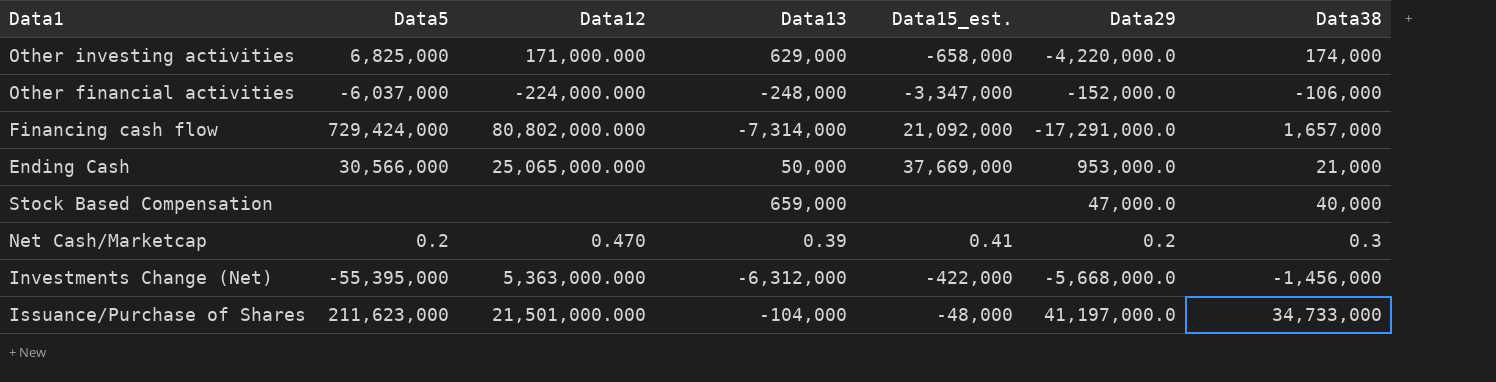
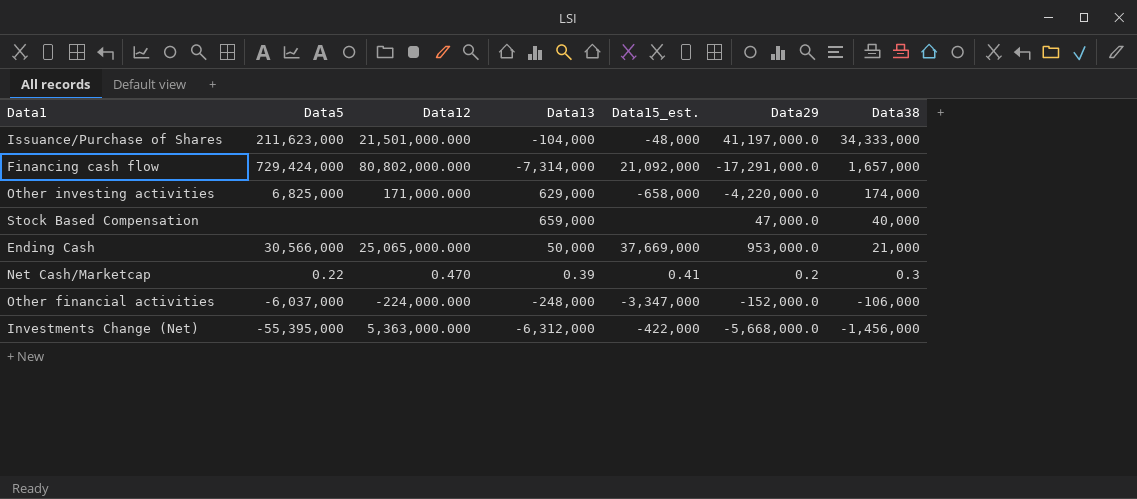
row order: none -> Data38 descending
Issuance/Purchase of Shares | Data38: 34,733,000 -> 34,333,000
Net Cash/Marketcap | Data5: 0.2 -> 0.22

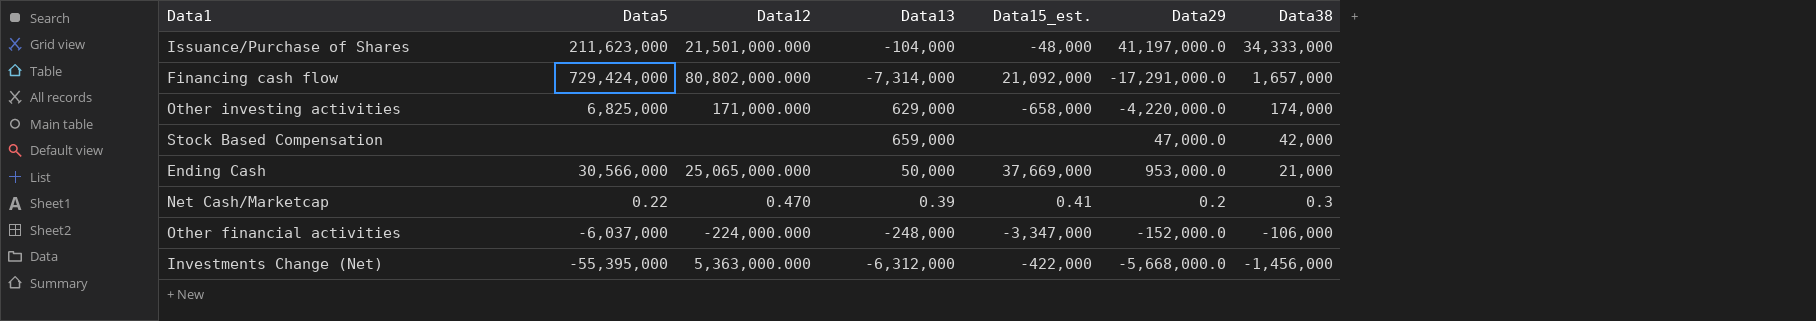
Stock Based Compensation | Data38: 40,000 -> 42,000

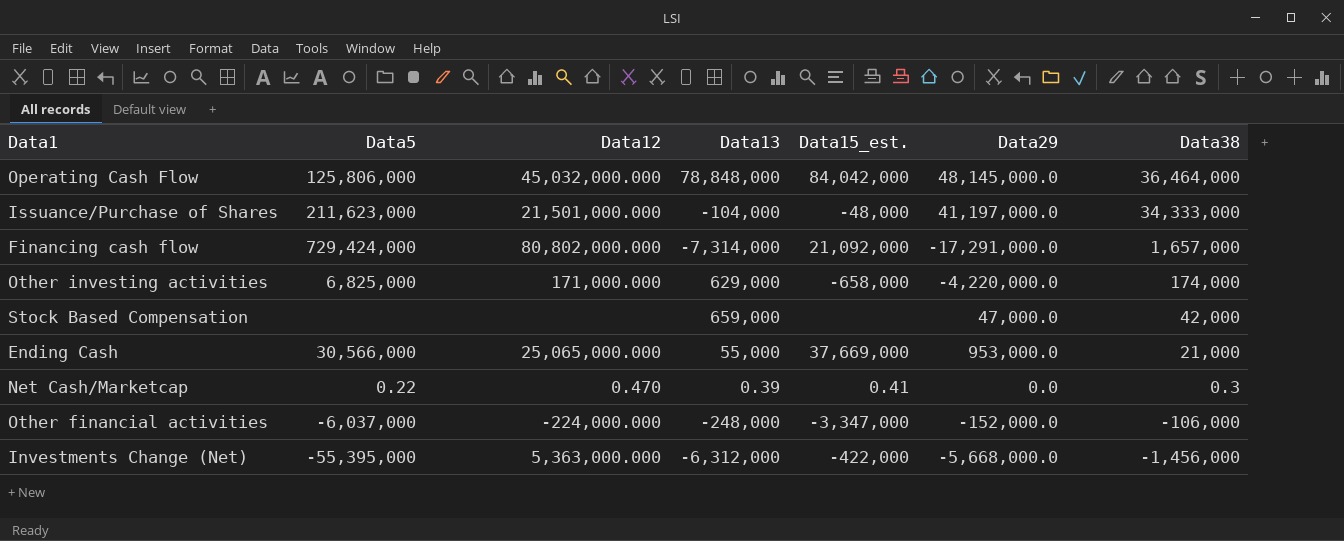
row Operating Cash Flow: none -> 125,806,000 | 45,032,000.000 | 78,848,000 | 84,042,000 | 48,145,000.0 | 36,464,000
Ending Cash | Data13: 50,000 -> 55,000
Net Cash/Marketcap | Data29: 0.2 -> 0.0

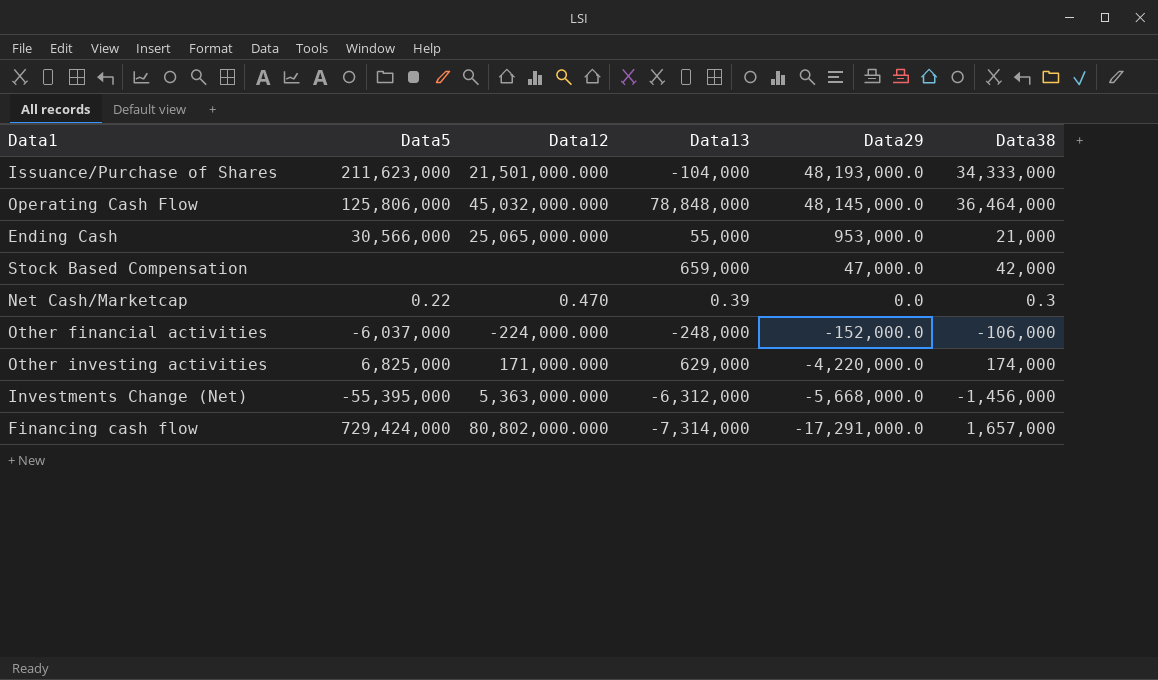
row order: Data38 descending -> Data29 descending
column Data15_est. | position: 5 -> none
Issuance/Purchase of Shares | Data29: 41,197,000.0 -> 48,193,000.0

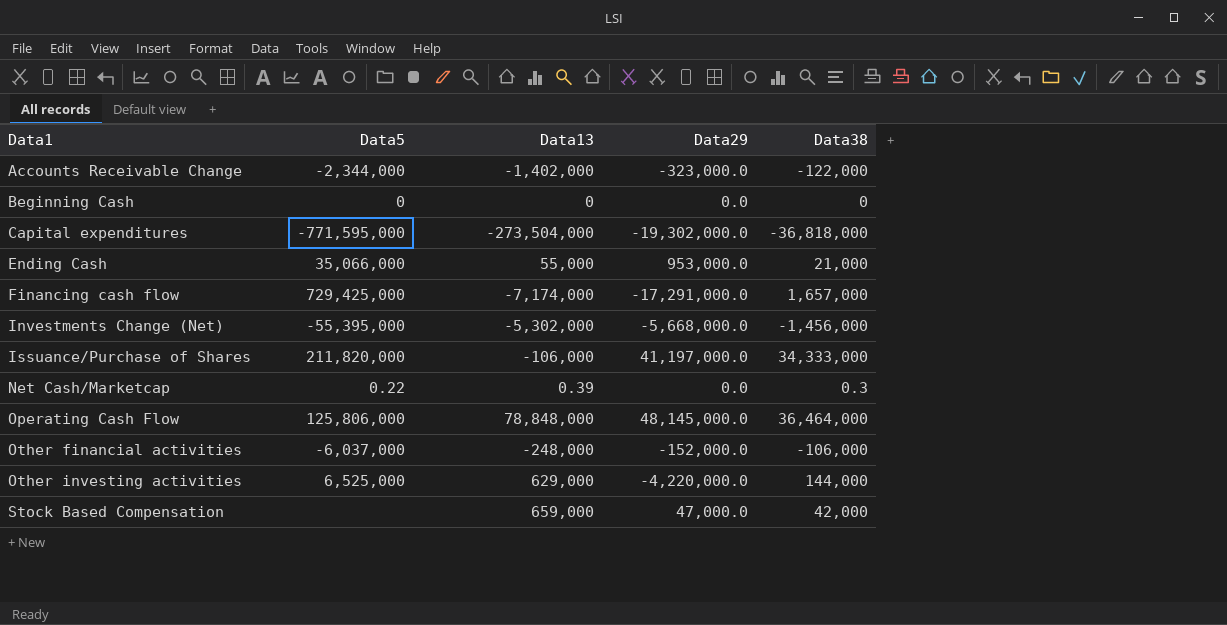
row order: Data29 descending -> Data1 ascending
column Data12 | position: 3 -> none
row Accounts Receivable Change: none -> -2,344,000 | -1,402,000 | -323,000.0 | -122,000
row Beginning Cash: none -> 0 | 0 | 0.0 | 0
row Capital expenditures: none -> -771,595,000 | -273,504,000 | -19,302,000.0 | -36,818,000
Ending Cash | Data5: 30,566,000 -> 35,066,000
Financing cash flow | Data5: 729,424,000 -> 729,425,000
Financing cash flow | Data13: -7,314,000 -> -7,174,000
Investments Change (Net) | Data13: -6,312,000 -> -5,302,000
Issuance/Purchase of Shares | Data5: 211,623,000 -> 211,820,000
Issuance/Purchase of Shares | Data13: -104,000 -> -106,000
Issuance/Purchase of Shares | Data29: 48,193,000.0 -> 41,197,000.0
Other investing activities | Data5: 6,825,000 -> 6,525,000
Other investing activities | Data38: 174,000 -> 144,000

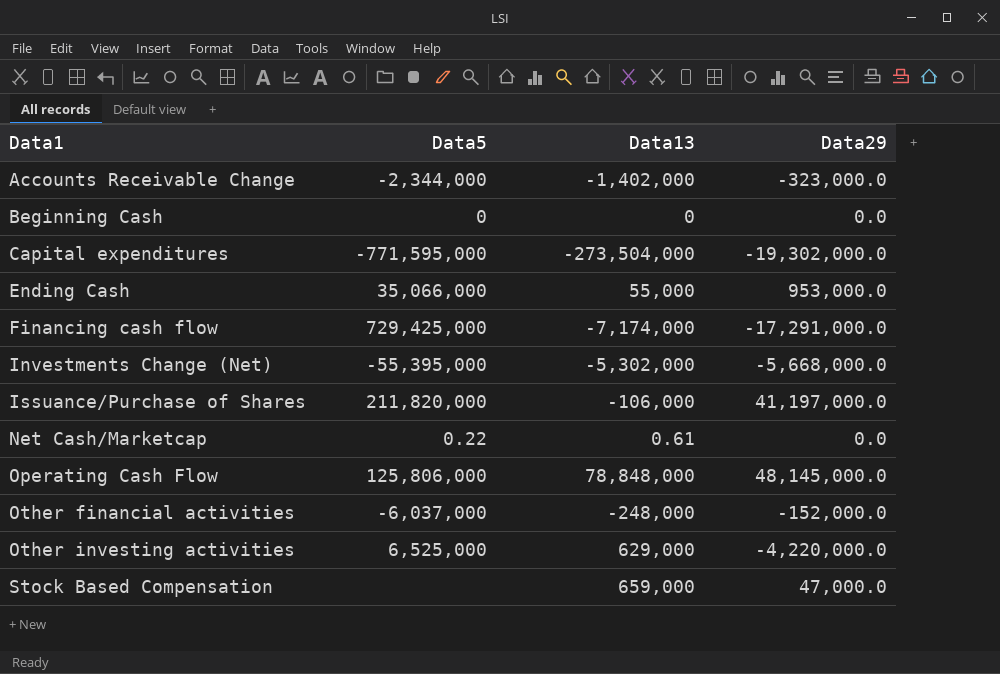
column Data38 | position: 5 -> none
Net Cash/Marketcap | Data13: 0.39 -> 0.61

